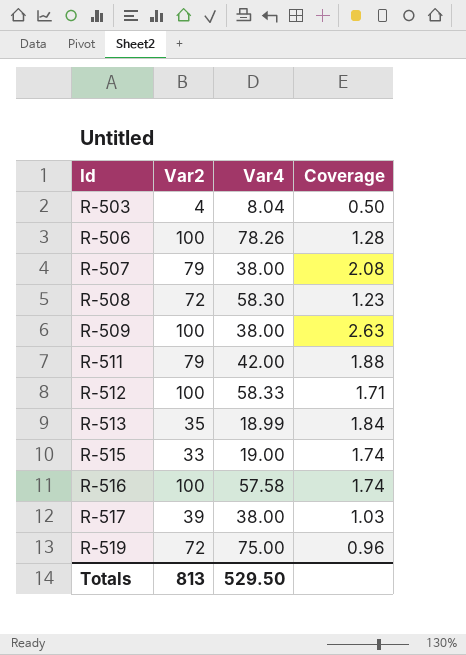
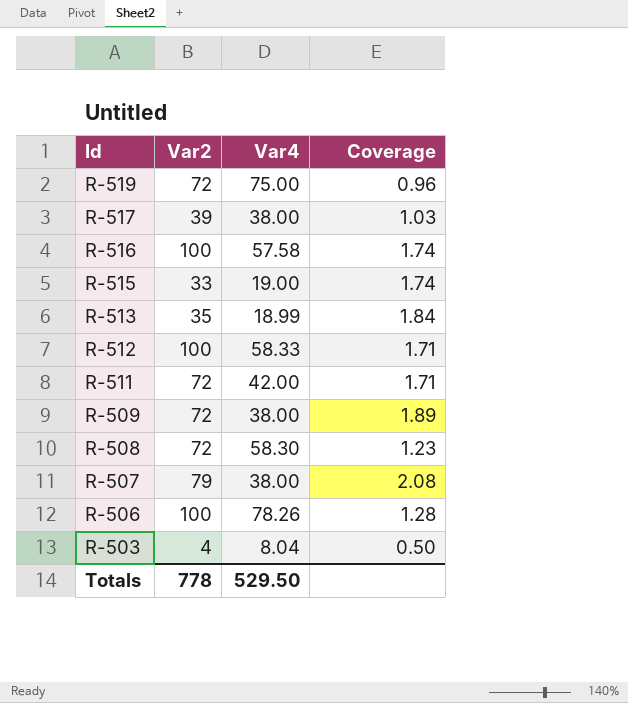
row order: Id ascending -> Id descending
R-511 | Var2: 79 -> 72
R-511 | Coverage: 1.88 -> 1.71
R-509 | Var2: 100 -> 72
R-509 | Coverage: 2.63 -> 1.89
Totals | Var2: 813 -> 778

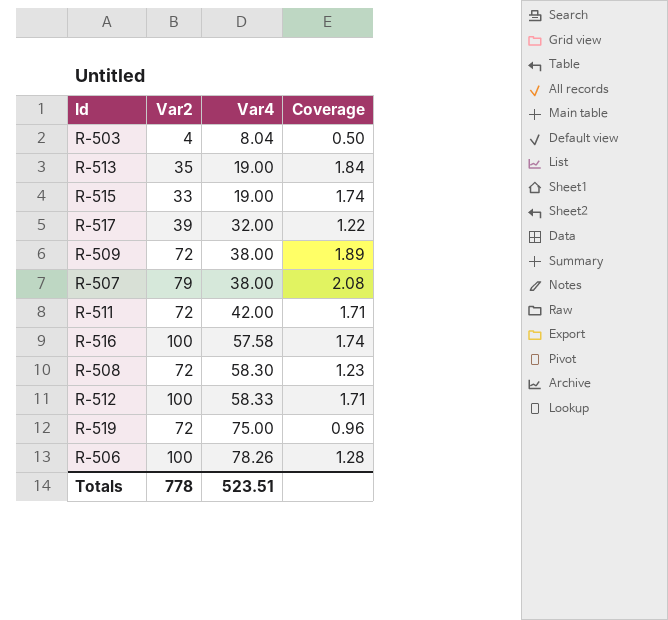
row order: Id descending -> Var4 ascending
R-513 | Var4: 18.99 -> 19.00
R-517 | Var4: 38.00 -> 32.00
R-517 | Coverage: 1.03 -> 1.22
Totals | Var4: 529.50 -> 523.51

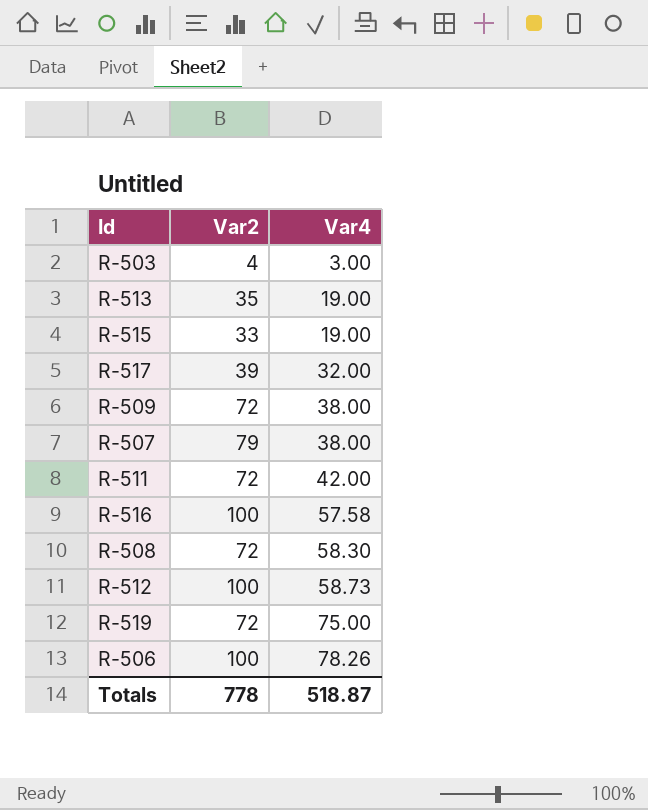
column Coverage | formula: [Var2] / [Var4] -> none
R-503 | Var4: 8.04 -> 3.00
R-512 | Var4: 58.33 -> 58.73
Totals | Var4: 523.51 -> 518.87

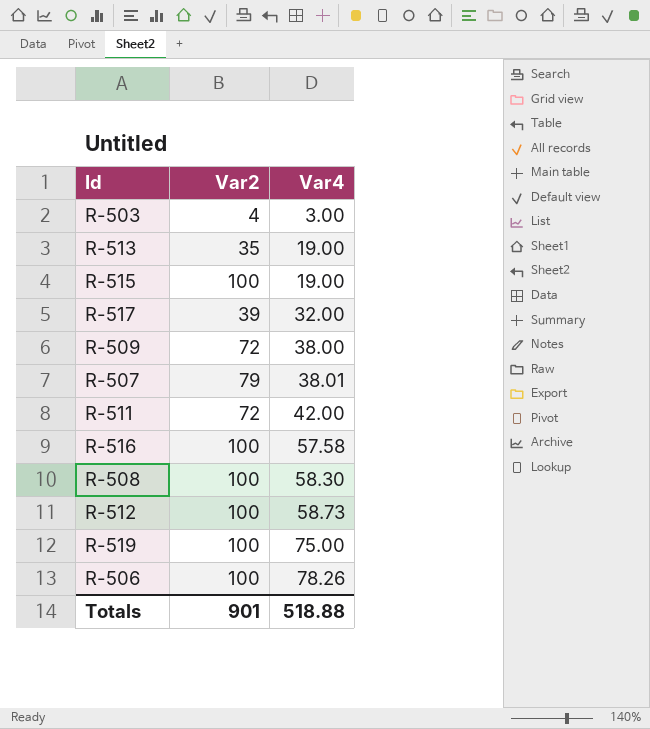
R-515 | Var2: 33 -> 100
R-507 | Var4: 38.00 -> 38.01
R-508 | Var2: 72 -> 100
R-519 | Var2: 72 -> 100
Totals | Var2: 778 -> 901
Totals | Var4: 518.87 -> 518.88

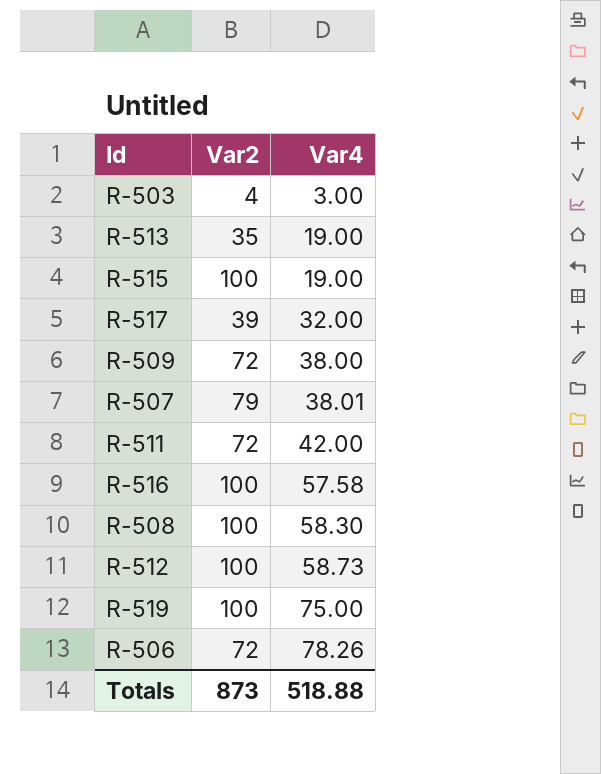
R-506 | Var2: 100 -> 72
Totals | Var2: 901 -> 873

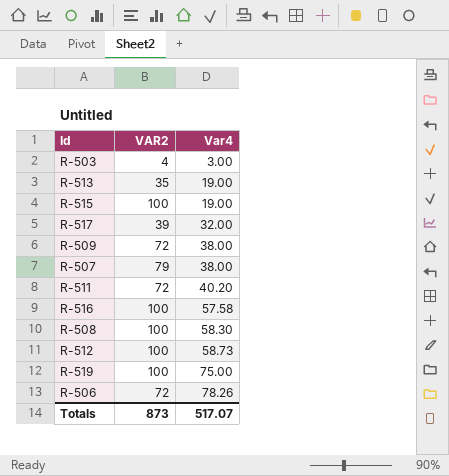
column name: Var2 -> VAR2
R-507 | Var4: 38.01 -> 38.00
R-511 | Var4: 42.00 -> 40.20
Totals | Var4: 518.88 -> 517.07

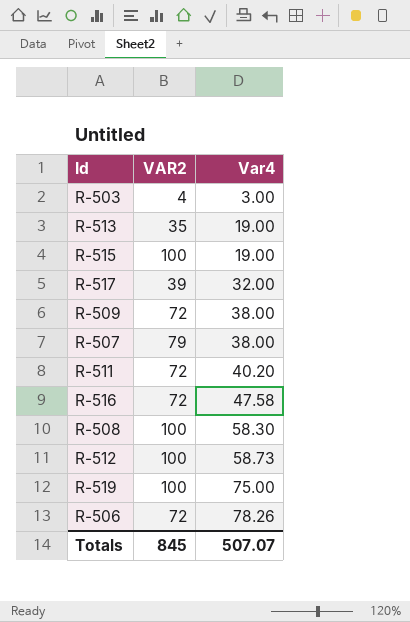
R-516 | VAR2: 100 -> 72
R-516 | Var4: 57.58 -> 47.58
Totals | VAR2: 873 -> 845
Totals | Var4: 517.07 -> 507.07

